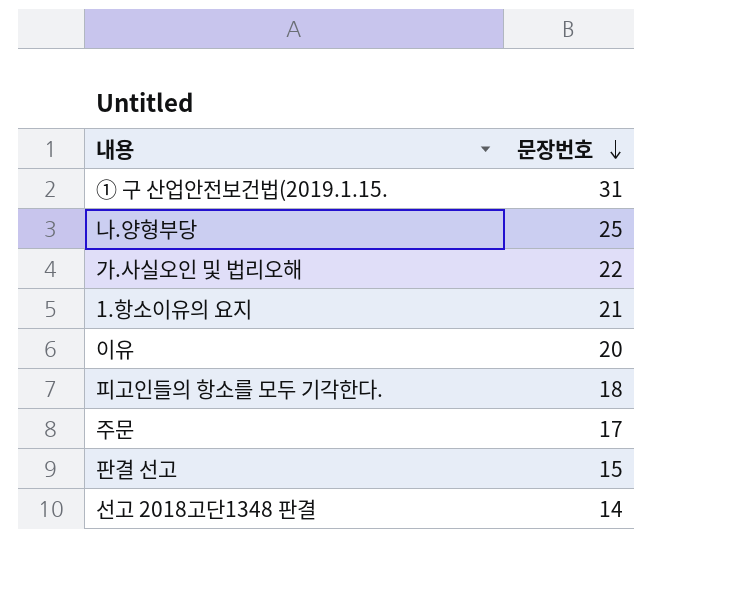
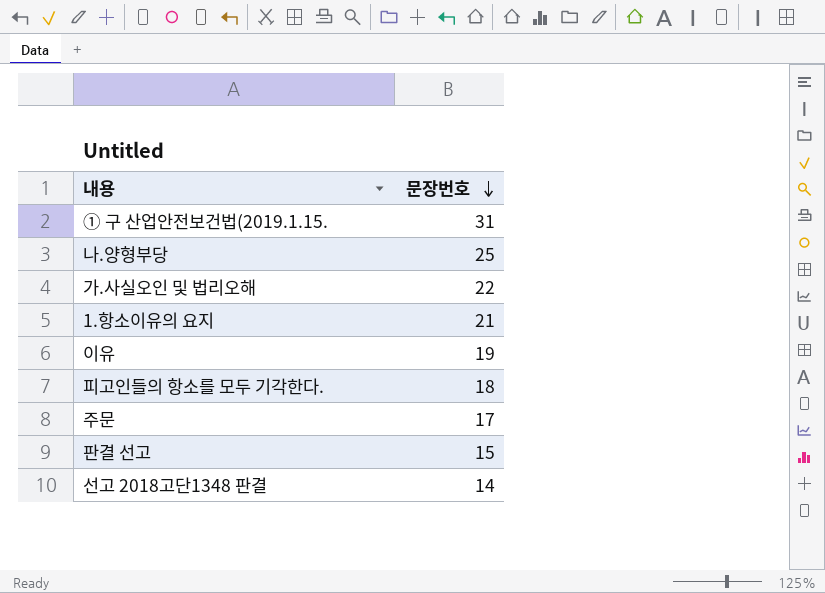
이유 | 문장번호: 20 -> 19

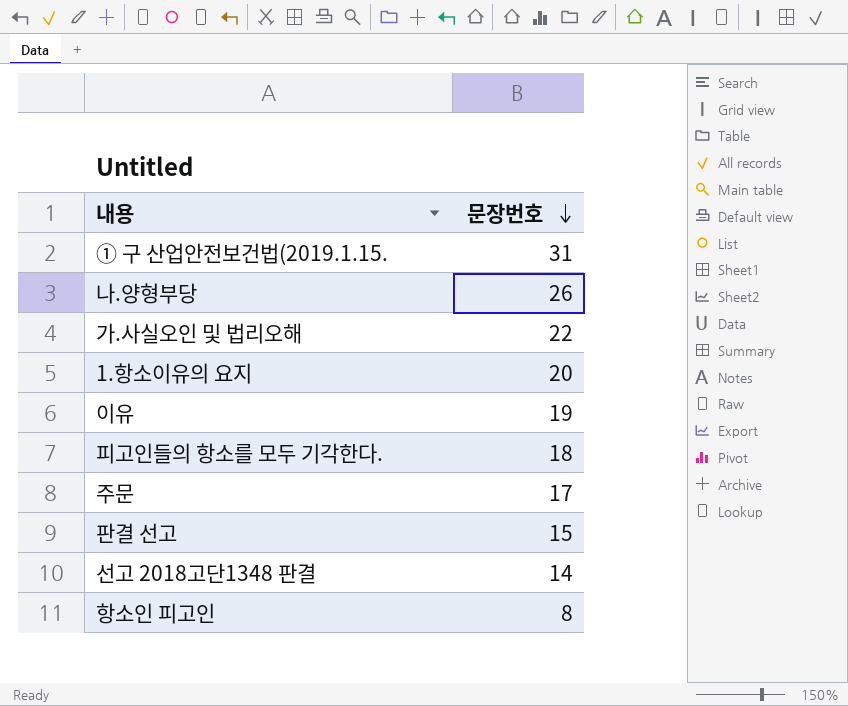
나.양형부당 | 문장번호: 25 -> 26
1.항소이유의 요지 | 문장번호: 21 -> 20
row 항소인 피고인: none -> 8

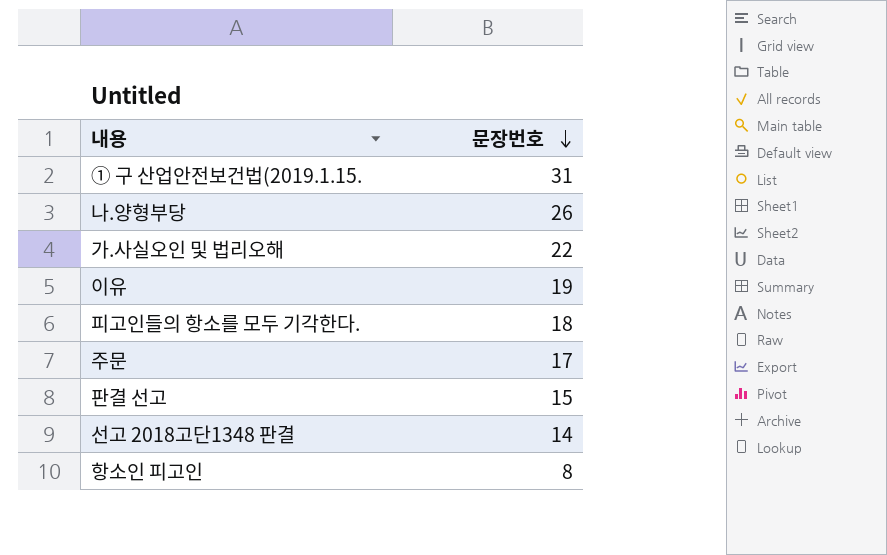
row 1.항소이유의 요지: 20 -> none

